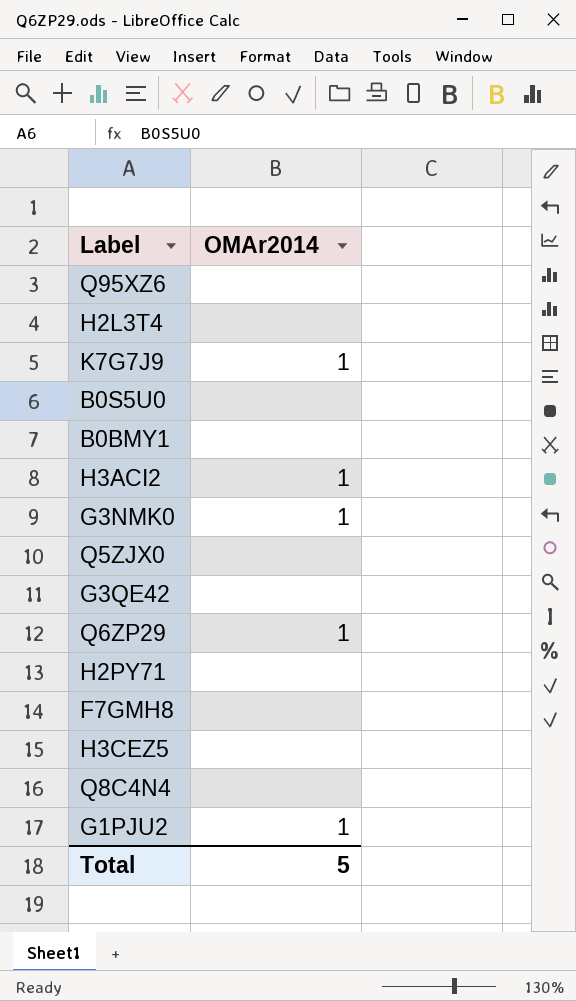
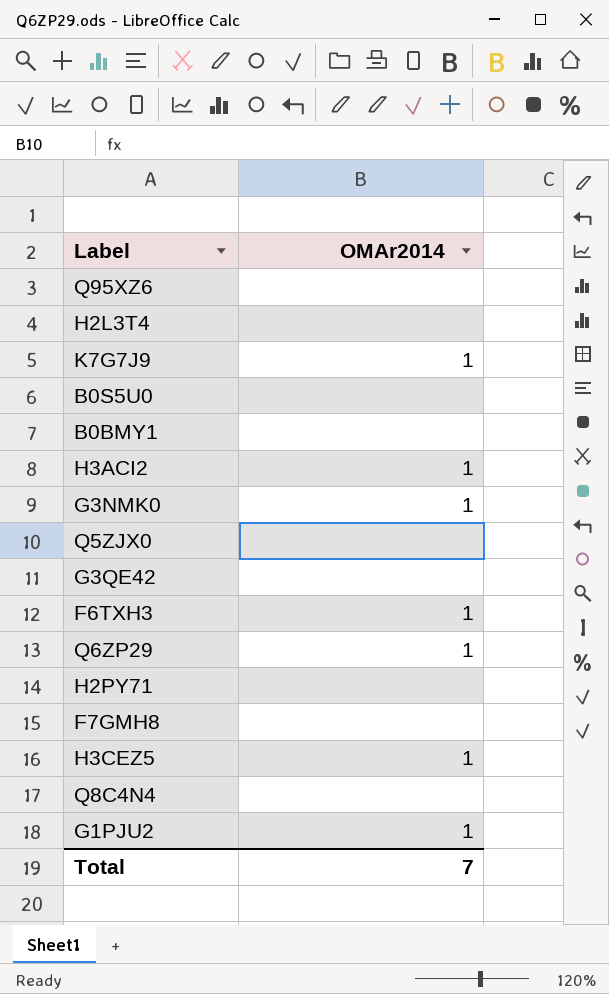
row F6TXH3: none -> 1
H3CEZ5 | OMAr2014: none -> 1
Total | OMAr2014: 5 -> 7

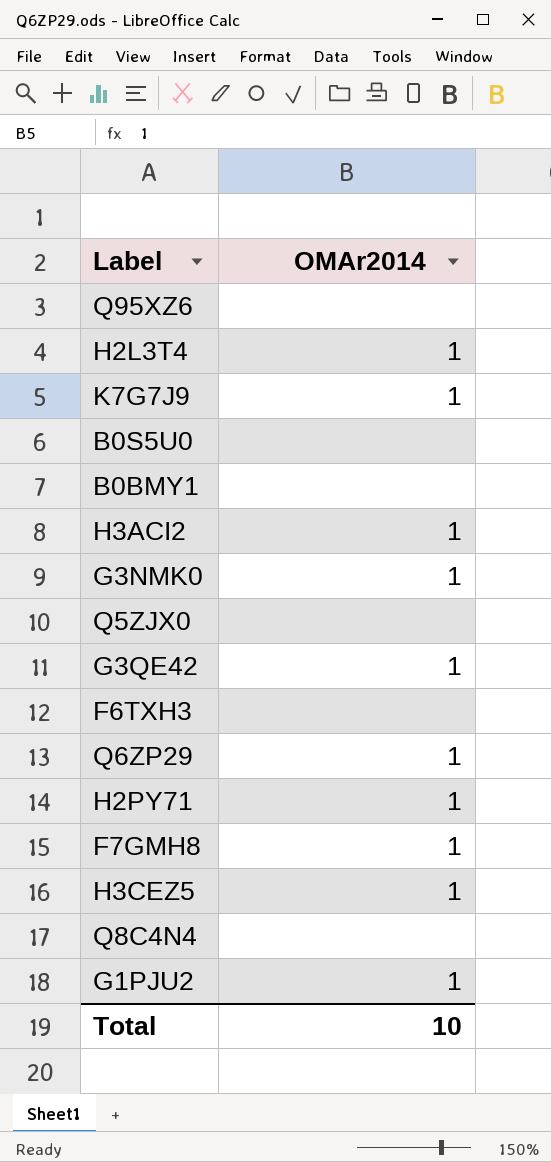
H2L3T4 | OMAr2014: none -> 1
G3QE42 | OMAr2014: none -> 1
F6TXH3 | OMAr2014: 1 -> none
H2PY71 | OMAr2014: none -> 1
F7GMH8 | OMAr2014: none -> 1
Total | OMAr2014: 7 -> 10

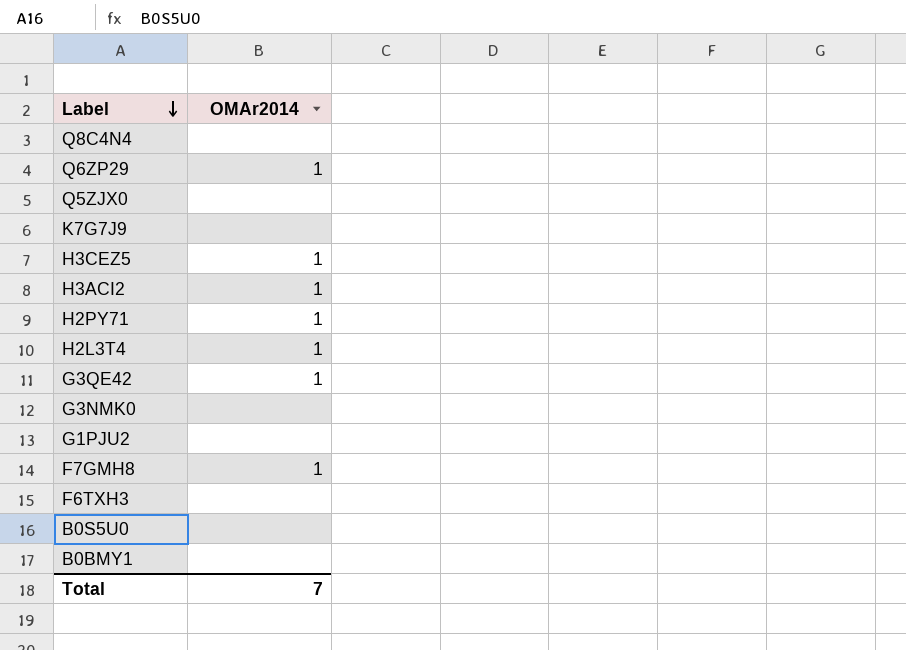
row order: none -> Label descending
row Q95XZ6: none -> none
K7G7J9 | OMAr2014: 1 -> none
G3NMK0 | OMAr2014: 1 -> none
G1PJU2 | OMAr2014: 1 -> none
Total | OMAr2014: 10 -> 7

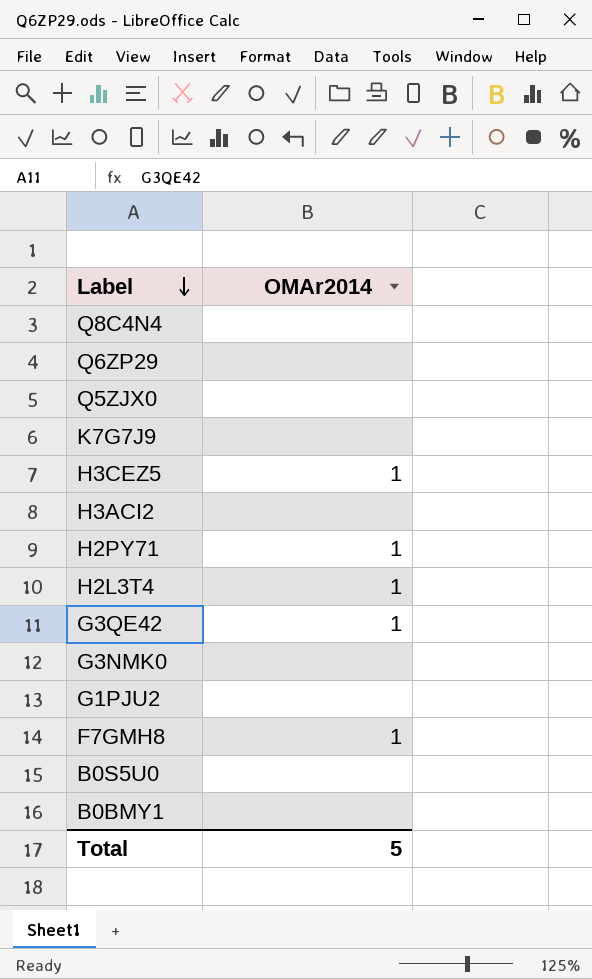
row F6TXH3: none -> none
Q6ZP29 | OMAr2014: 1 -> none
H3ACI2 | OMAr2014: 1 -> none
Total | OMAr2014: 7 -> 5

